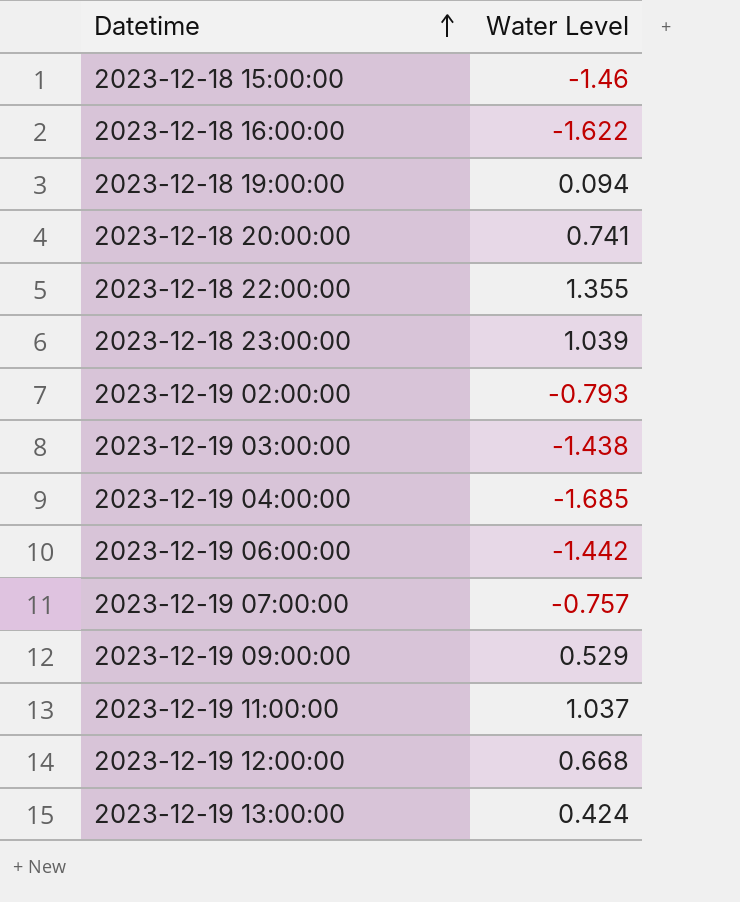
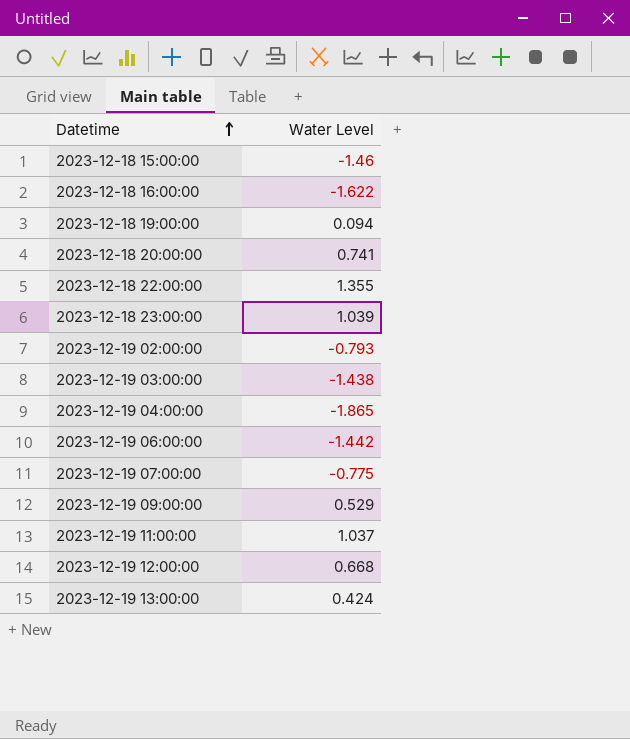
2023-12-19 04:00:00 | Water Level: -1.685 -> -1.865
2023-12-19 07:00:00 | Water Level: -0.757 -> -0.775

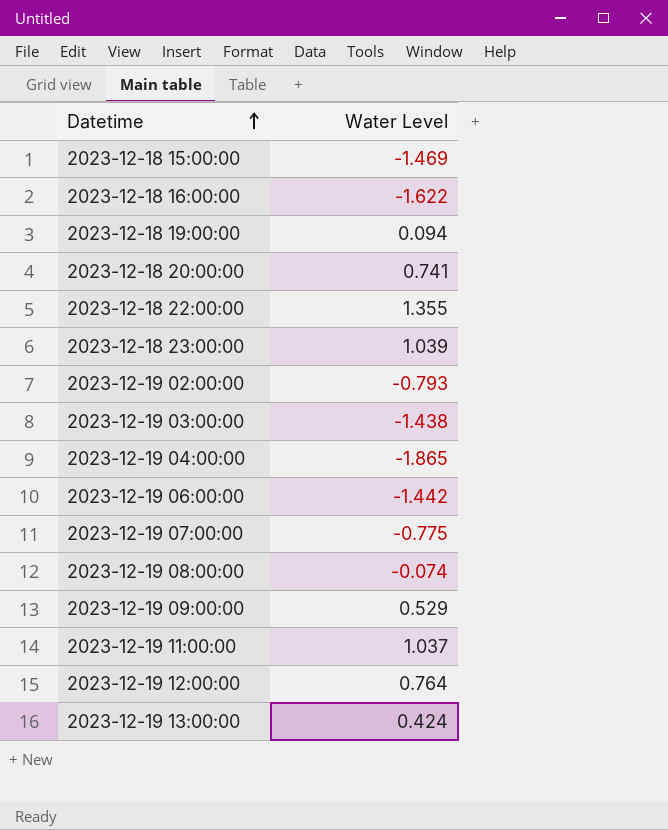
2023-12-18 15:00:00 | Water Level: -1.46 -> -1.469
row 2023-12-19 08:00:00: none -> -0.074
2023-12-19 12:00:00 | Water Level: 0.668 -> 0.764

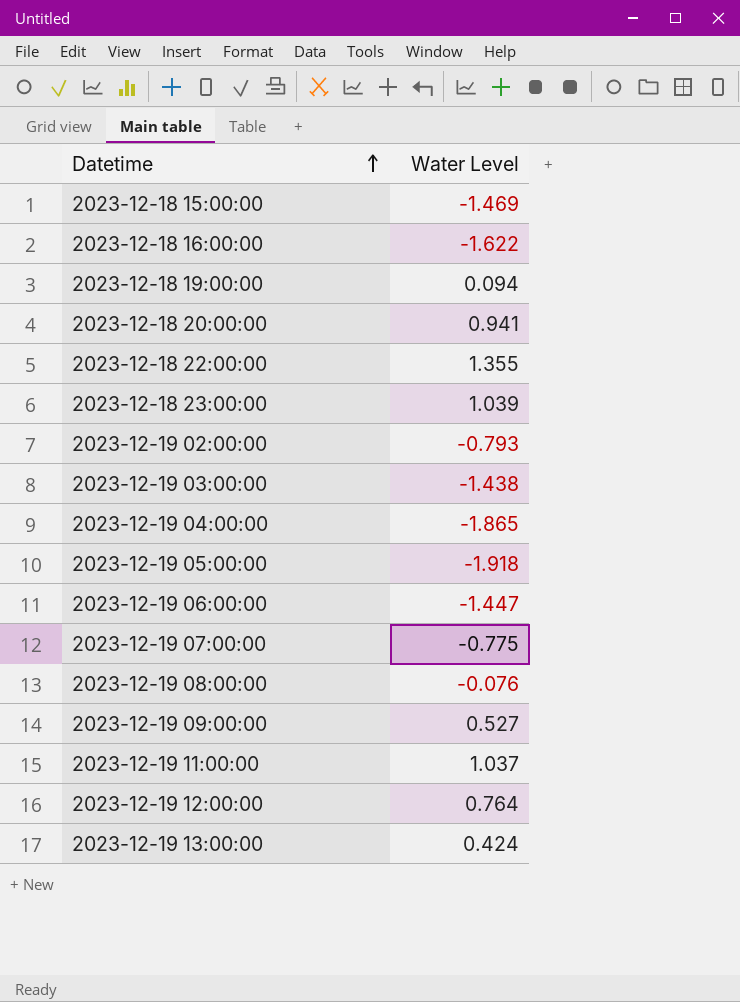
2023-12-18 20:00:00 | Water Level: 0.741 -> 0.941
row 2023-12-19 05:00:00: none -> -1.918
2023-12-19 06:00:00 | Water Level: -1.442 -> -1.447
2023-12-19 08:00:00 | Water Level: -0.074 -> -0.076
2023-12-19 09:00:00 | Water Level: 0.529 -> 0.527

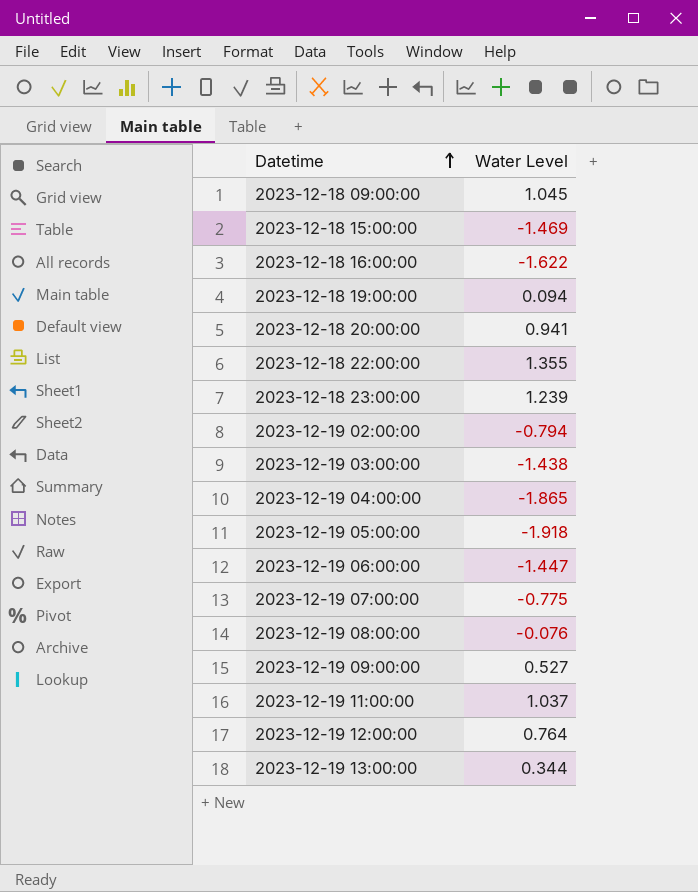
row 2023-12-18 09:00:00: none -> 1.045
2023-12-18 23:00:00 | Water Level: 1.039 -> 1.239
2023-12-19 02:00:00 | Water Level: -0.793 -> -0.794
2023-12-19 13:00:00 | Water Level: 0.424 -> 0.344

